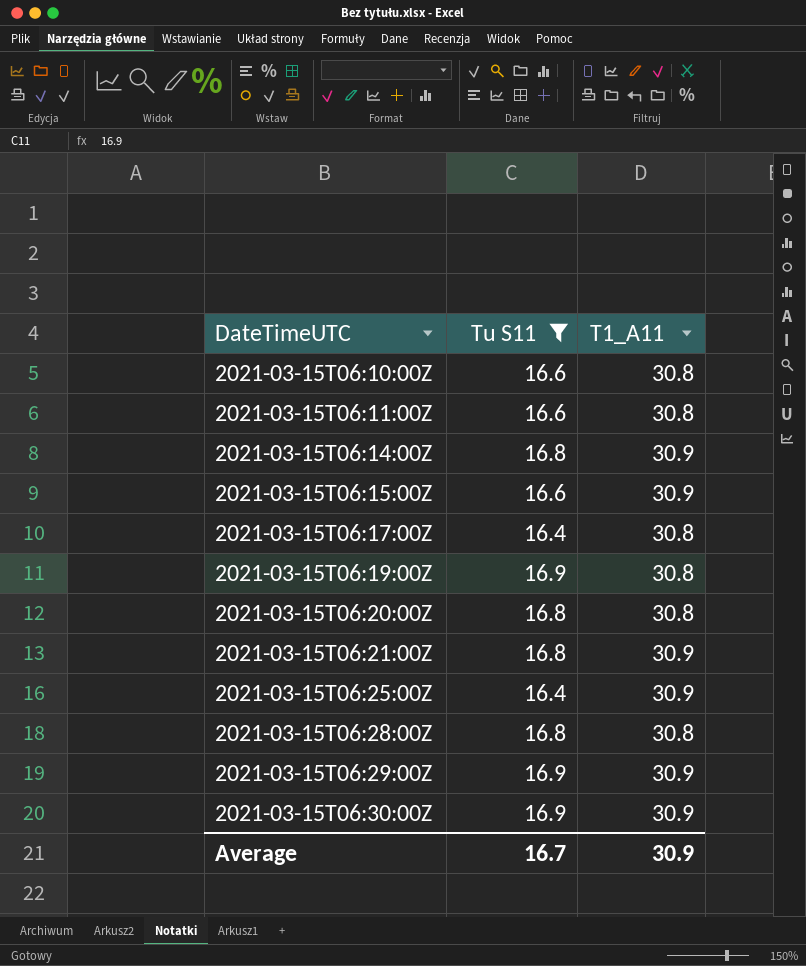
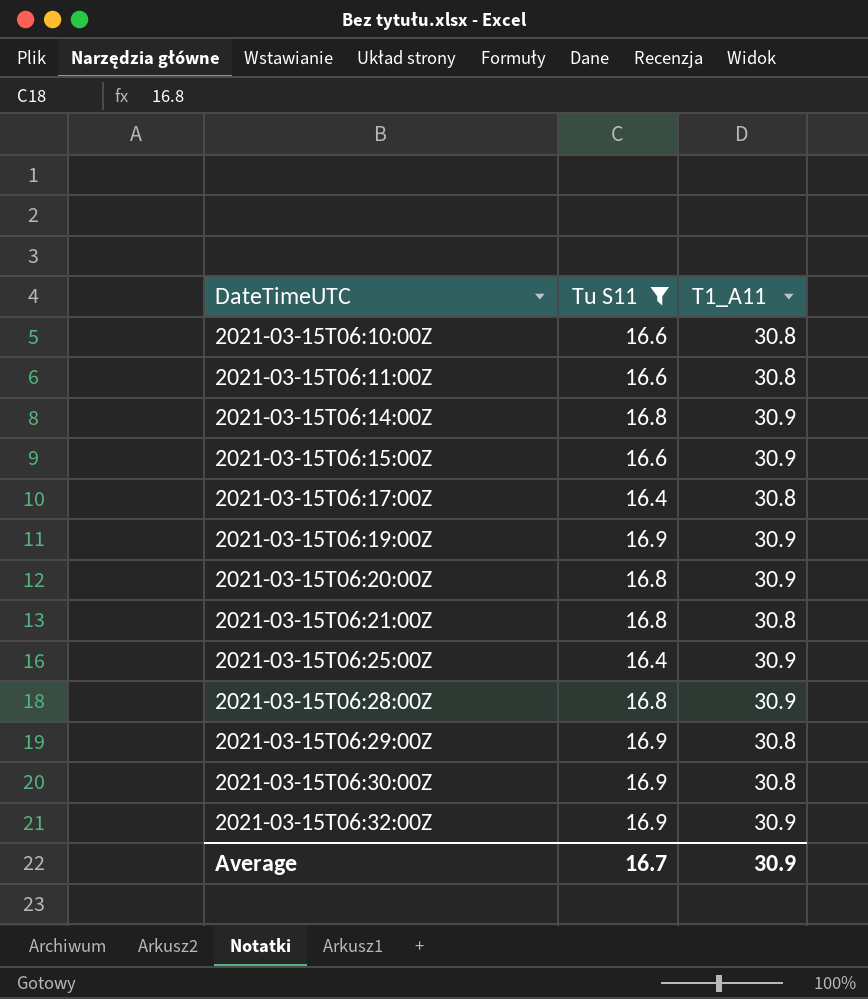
2021-03-15T06:19:00Z | T1_A11: 30.8 -> 30.9
2021-03-15T06:20:00Z | T1_A11: 30.8 -> 30.9
2021-03-15T06:21:00Z | T1_A11: 30.9 -> 30.8
2021-03-15T06:28:00Z | T1_A11: 30.8 -> 30.9
2021-03-15T06:29:00Z | T1_A11: 30.9 -> 30.8
2021-03-15T06:30:00Z | T1_A11: 30.9 -> 30.8
row 2021-03-15T06:32:00Z: none -> 16.9 | 30.9

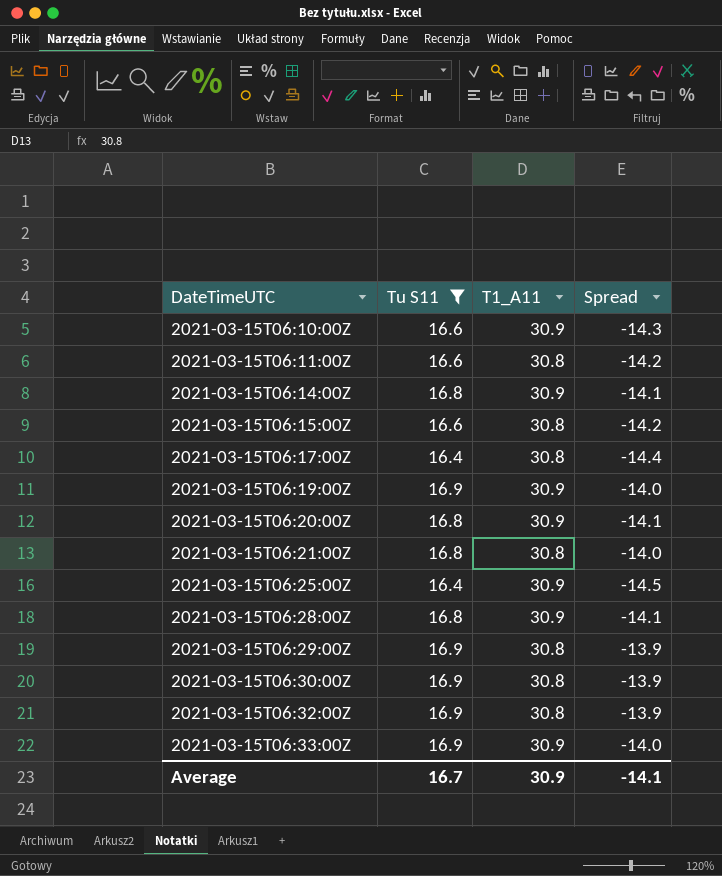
column Spread | formula: none -> [Tu S11] - [T1_A11]
2021-03-15T06:10:00Z | T1_A11: 30.8 -> 30.9
2021-03-15T06:15:00Z | T1_A11: 30.9 -> 30.8
2021-03-15T06:32:00Z | T1_A11: 30.9 -> 30.8
row 2021-03-15T06:33:00Z: none -> 16.9 | 30.9 | -14.0

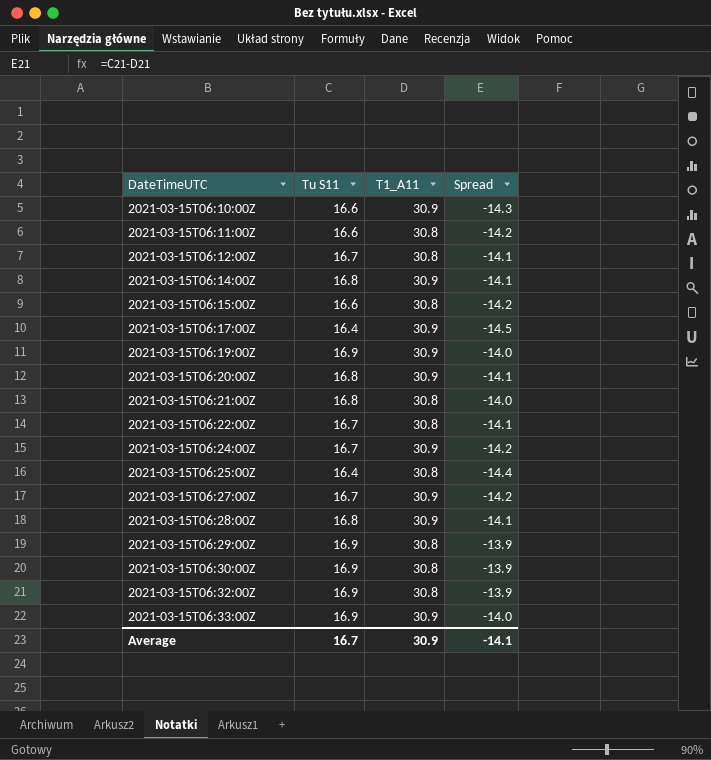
filter: Tu S11 != 16.7 -> none
2021-03-15T06:17:00Z | T1_A11: 30.8 -> 30.9
2021-03-15T06:17:00Z | Spread: -14.4 -> -14.5
2021-03-15T06:25:00Z | T1_A11: 30.9 -> 30.8
2021-03-15T06:25:00Z | Spread: -14.5 -> -14.4

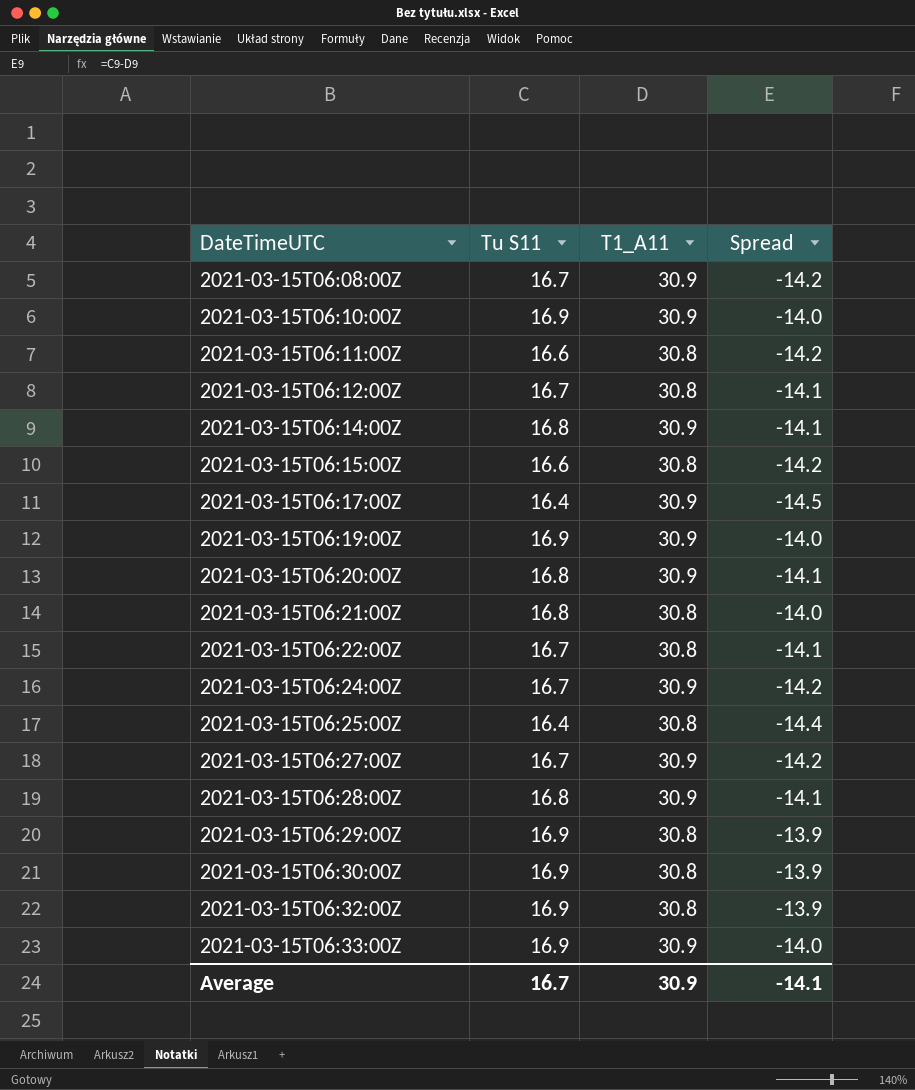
row 2021-03-15T06:08:00Z: none -> 16.7 | 30.9 | -14.2
2021-03-15T06:10:00Z | Tu S11: 16.6 -> 16.9
2021-03-15T06:10:00Z | Spread: -14.3 -> -14.0

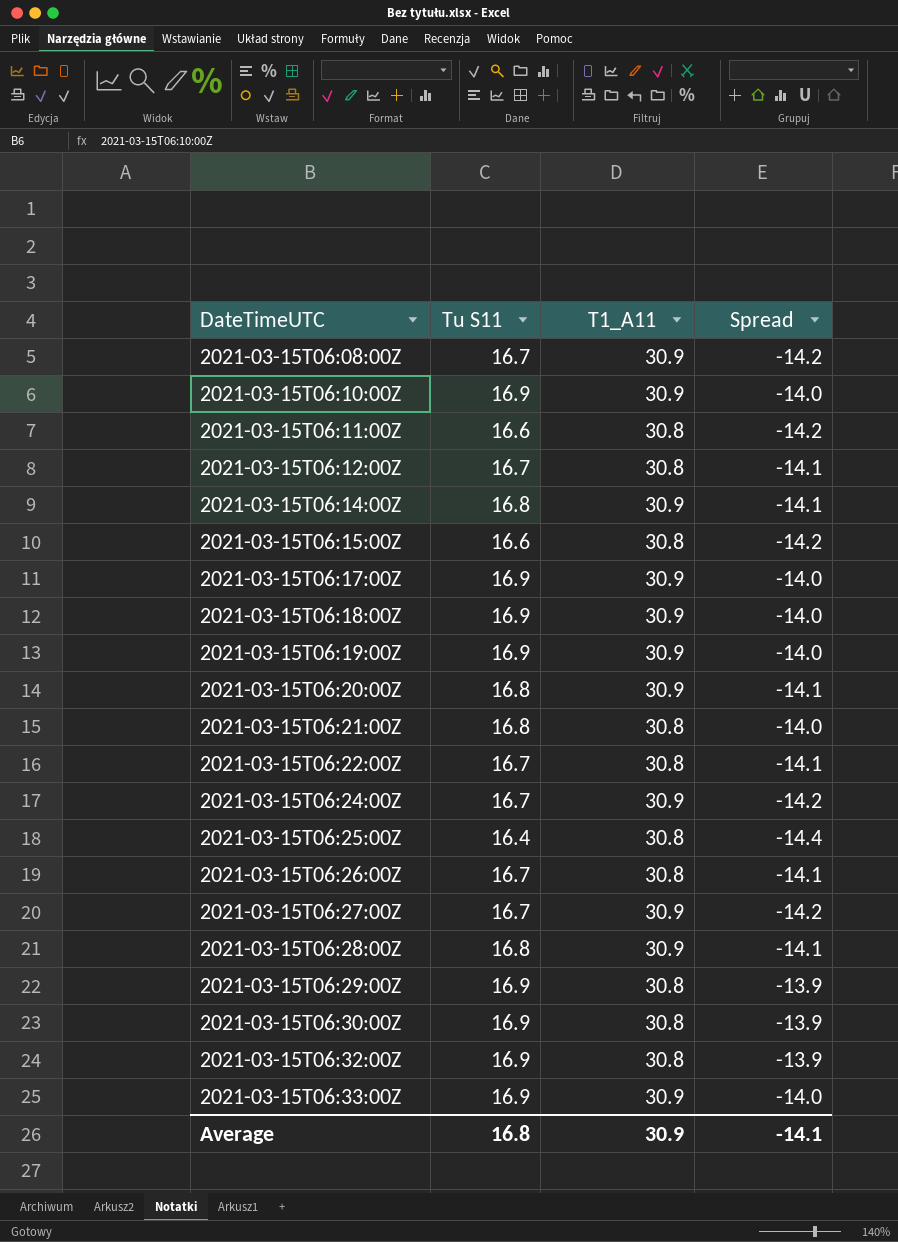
2021-03-15T06:17:00Z | Tu S11: 16.4 -> 16.9
2021-03-15T06:17:00Z | Spread: -14.5 -> -14.0
row 2021-03-15T06:18:00Z: none -> 16.9 | 30.9 | -14.0
row 2021-03-15T06:26:00Z: none -> 16.7 | 30.8 | -14.1
Average | Tu S11: 16.7 -> 16.8

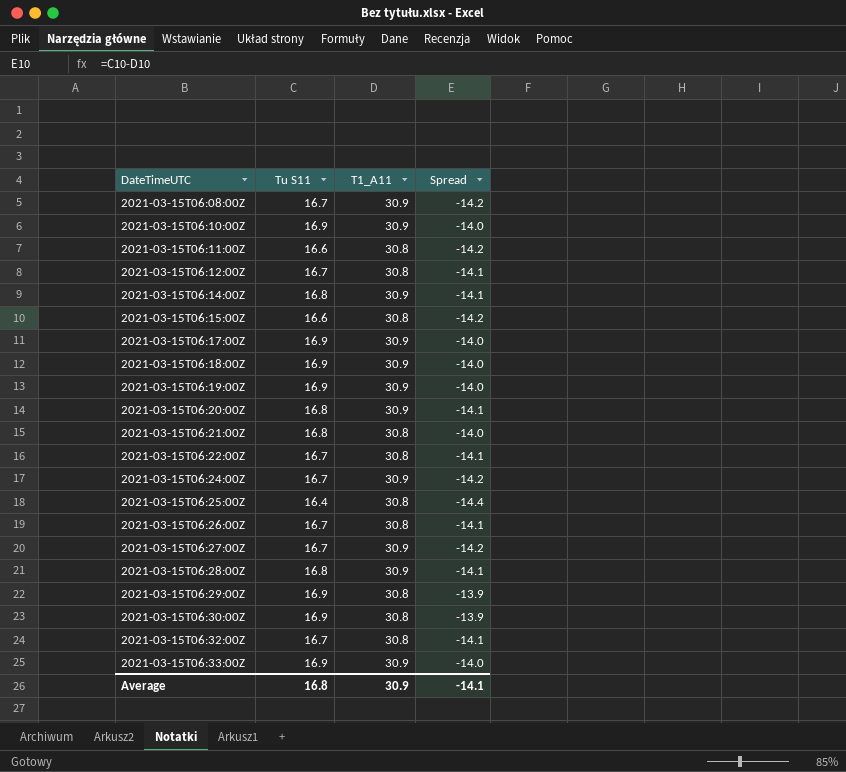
2021-03-15T06:32:00Z | Tu S11: 16.9 -> 16.7
2021-03-15T06:32:00Z | Spread: -13.9 -> -14.1

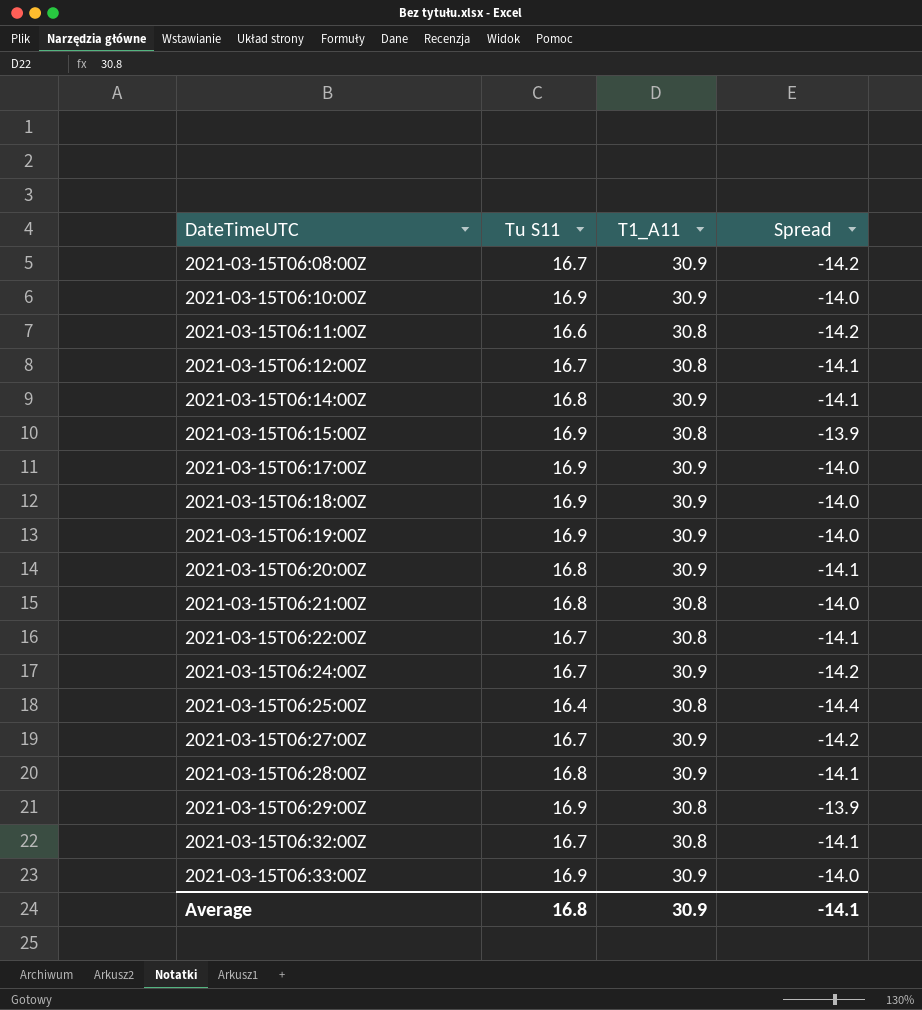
row 2021-03-15T06:26:00Z: 16.7 | 30.8 | -14.1 -> none
row 2021-03-15T06:30:00Z: 16.9 | 30.8 | -13.9 -> none
2021-03-15T06:15:00Z | Tu S11: 16.6 -> 16.9
2021-03-15T06:15:00Z | Spread: -14.2 -> -13.9

